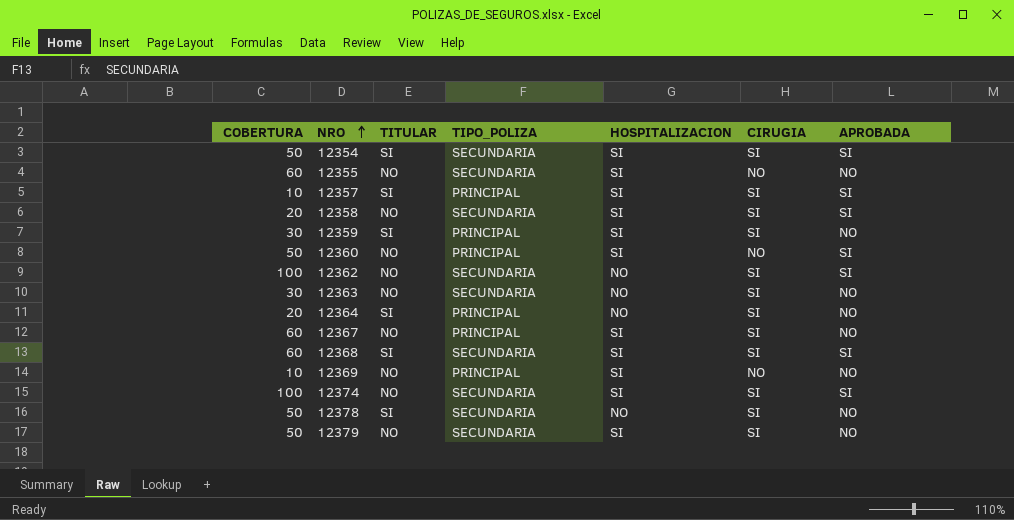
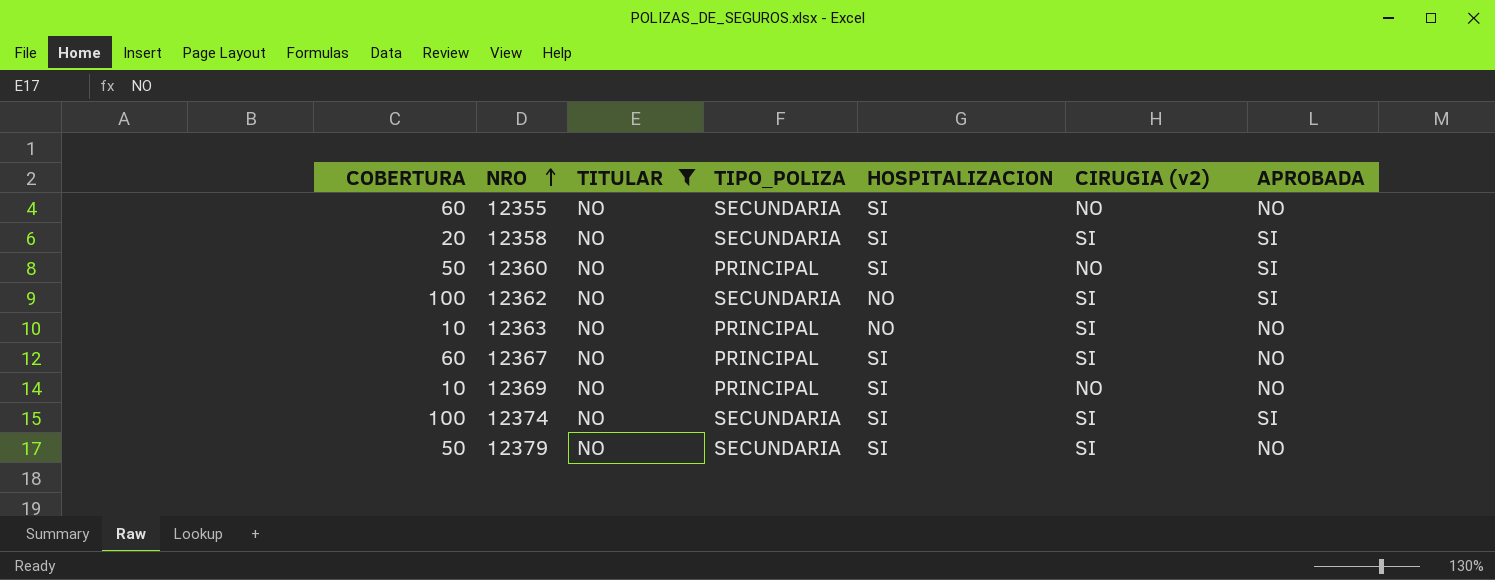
filter: none -> TITULAR = NO
column name: CIRUGIA -> CIRUGIA (v2)
12363 | COBERTURA: 30 -> 10
12363 | TIPO_POLIZA: SECUNDARIA -> PRINCIPAL

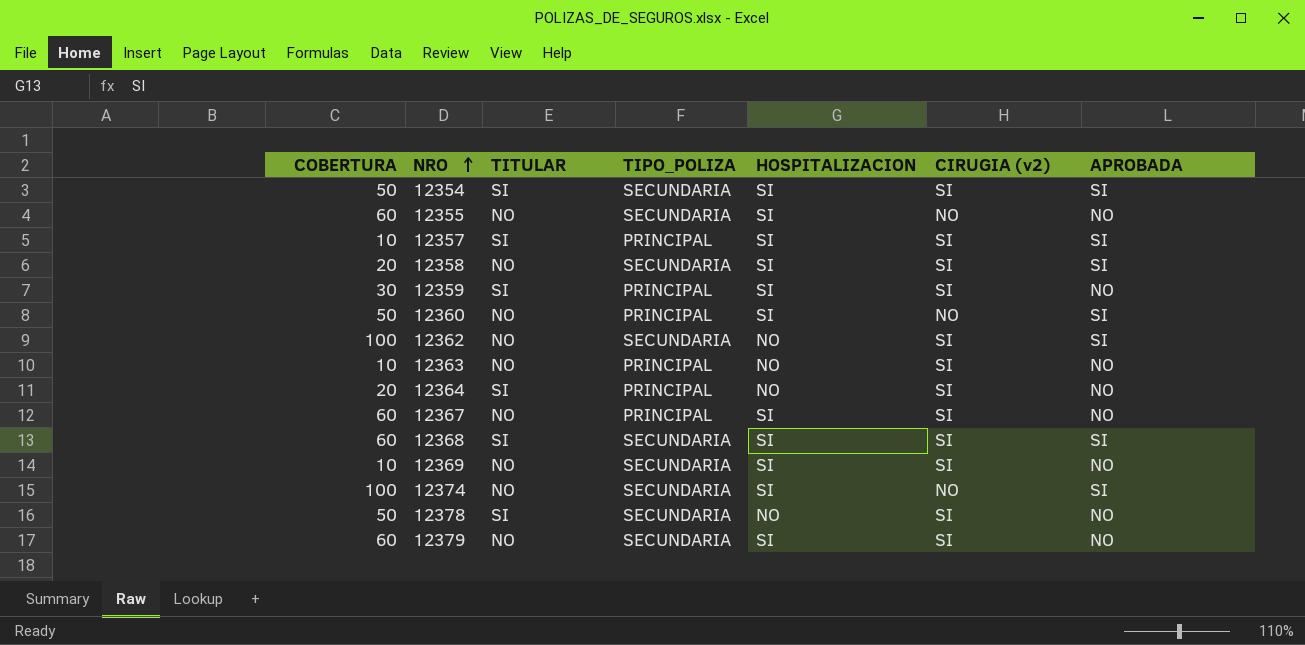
filter: TITULAR = NO -> none
12369 | TIPO_POLIZA: PRINCIPAL -> SECUNDARIA
12369 | CIRUGIA (v2): NO -> SI
12374 | CIRUGIA (v2): SI -> NO
12379 | COBERTURA: 50 -> 60

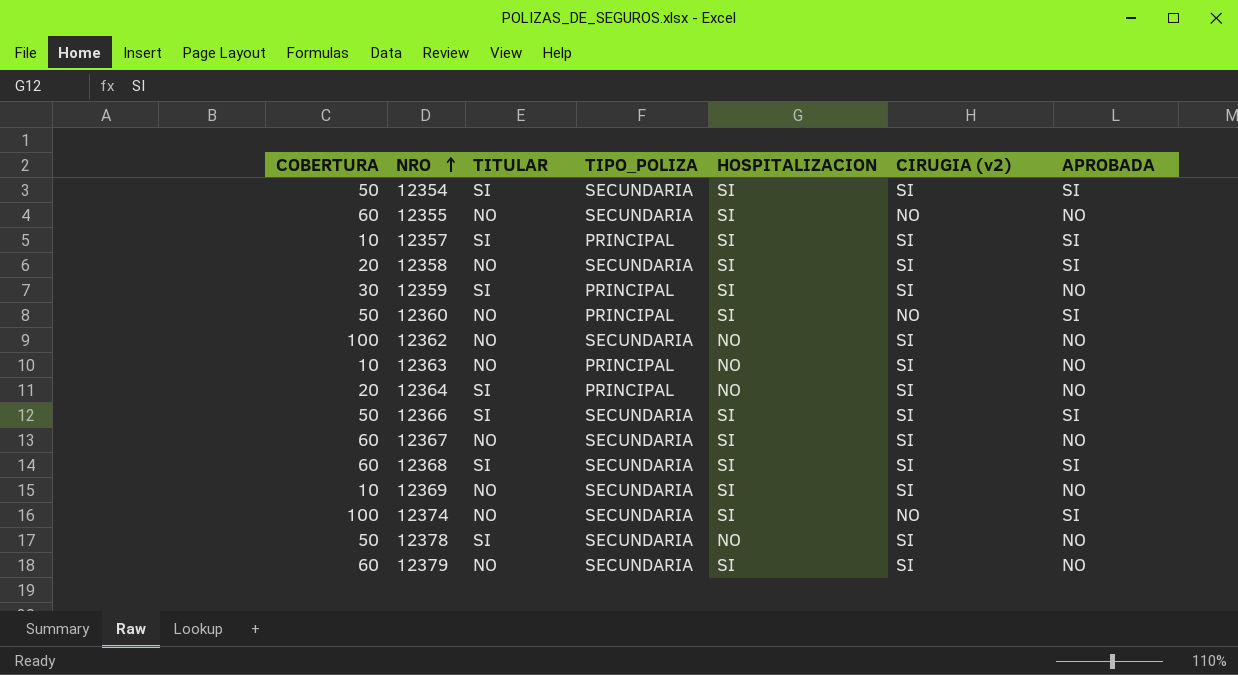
12362 | APROBADA: SI -> NO
row 12366: none -> 50 | SI | SECUNDARIA | SI | SI | SI
12367 | TIPO_POLIZA: PRINCIPAL -> SECUNDARIA

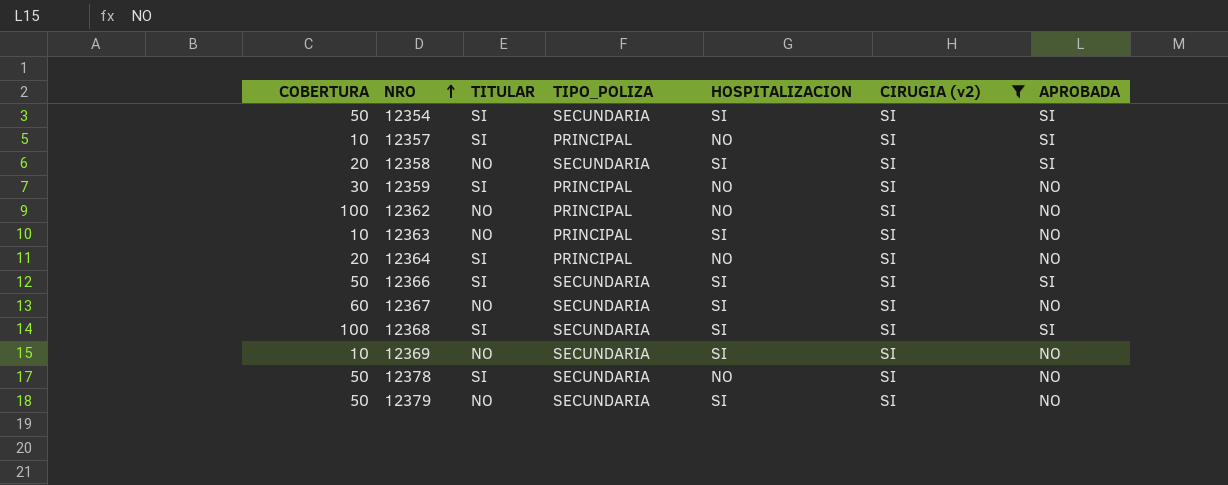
filter: none -> CIRUGIA (v2) = SI
12357 | HOSPITALIZACION: SI -> NO
12359 | HOSPITALIZACION: SI -> NO
12362 | TIPO_POLIZA: SECUNDARIA -> PRINCIPAL
12363 | HOSPITALIZACION: NO -> SI
12368 | COBERTURA: 60 -> 100
12379 | COBERTURA: 60 -> 50

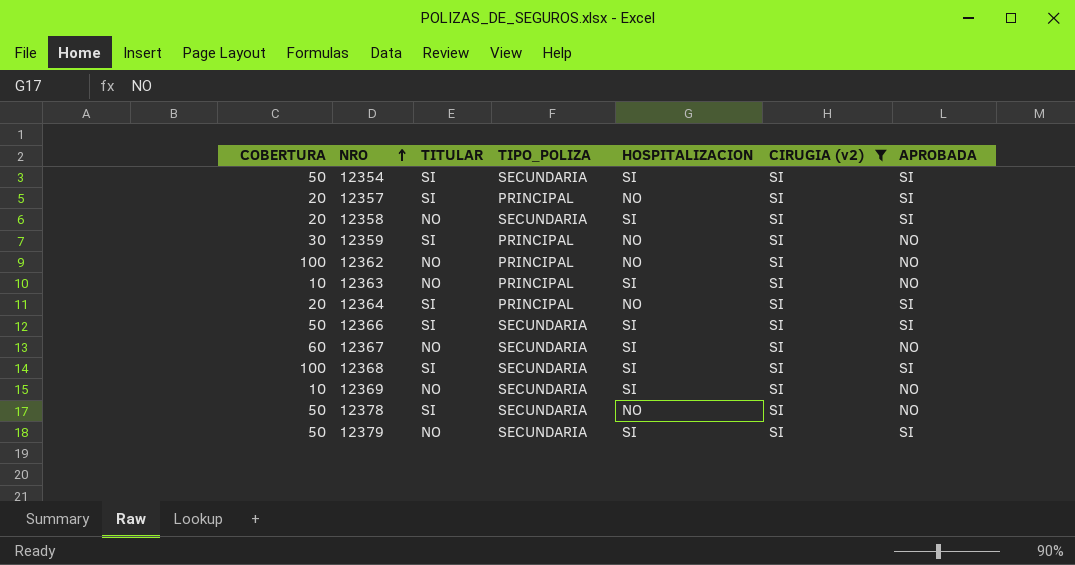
12357 | COBERTURA: 10 -> 20
12364 | APROBADA: NO -> SI
12379 | APROBADA: NO -> SI

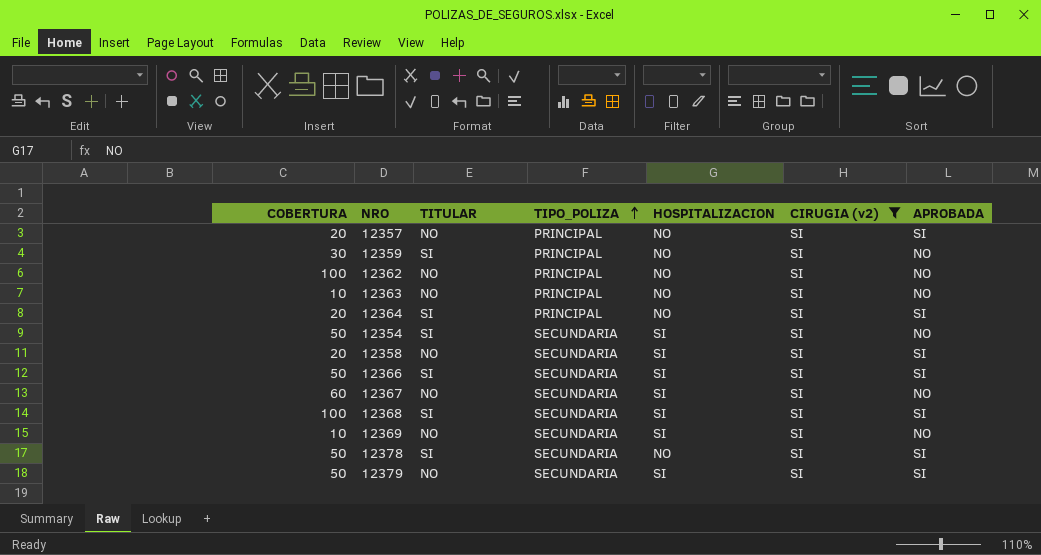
row order: NRO ascending -> TIPO_POLIZA ascending
12357 | TITULAR: SI -> NO
12363 | HOSPITALIZACION: SI -> NO
12354 | APROBADA: SI -> NO
12378 | APROBADA: NO -> SI

